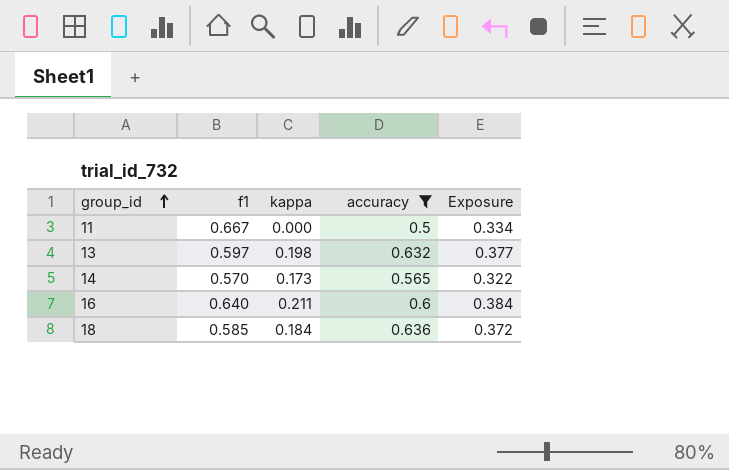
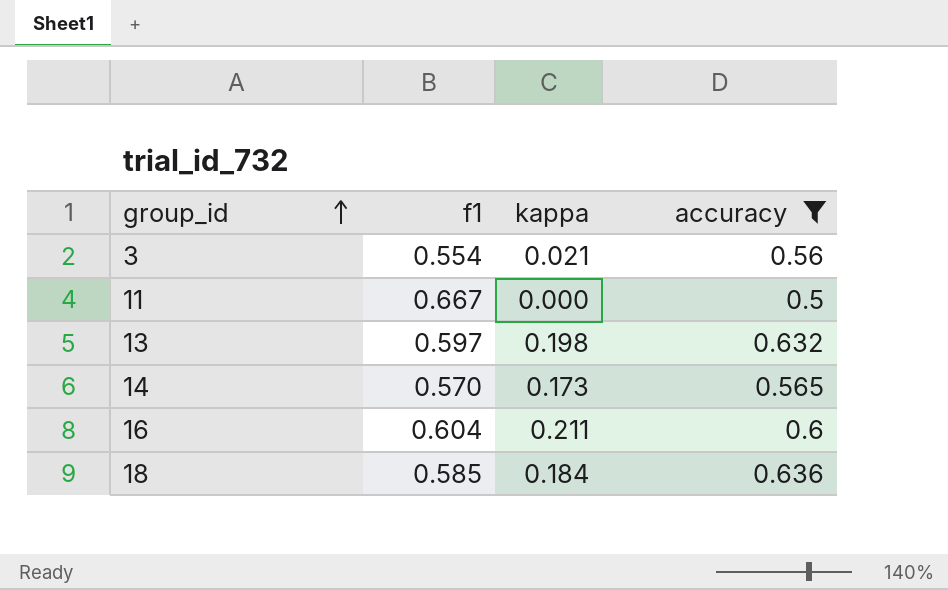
column Exposure | formula: [f1] * [accuracy] -> none
row 3: none -> 0.554 | 0.021 | 0.56
16 | f1: 0.640 -> 0.604

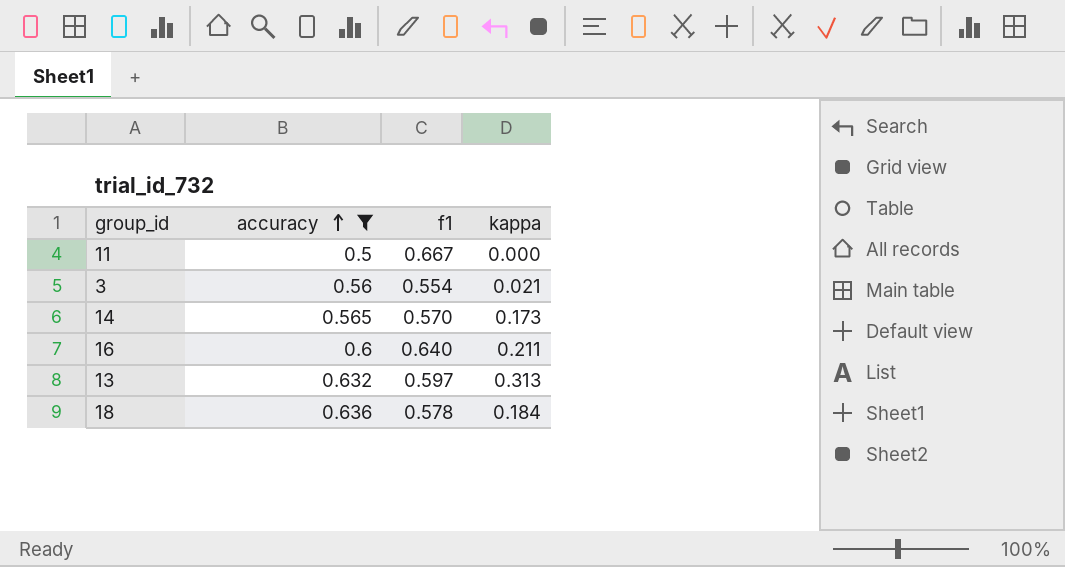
row order: group_id ascending -> accuracy ascending
column accuracy | position: 4 -> 2
16 | f1: 0.604 -> 0.640
13 | kappa: 0.198 -> 0.313
18 | f1: 0.585 -> 0.578

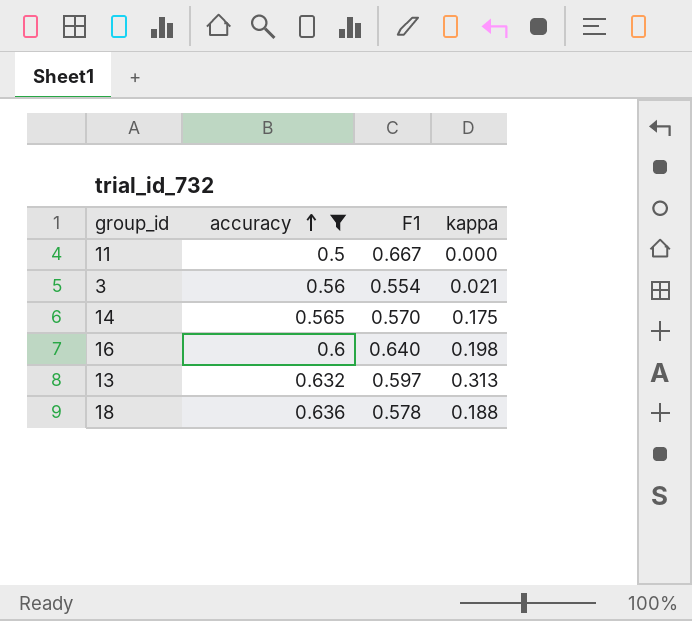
column name: f1 -> F1
14 | kappa: 0.173 -> 0.175
16 | kappa: 0.211 -> 0.198
18 | kappa: 0.184 -> 0.188

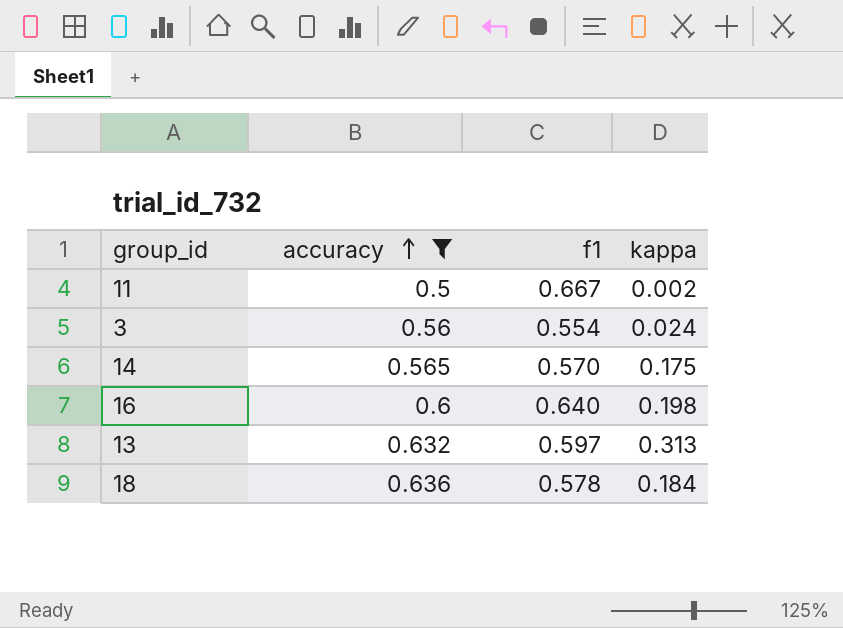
column name: F1 -> f1
11 | kappa: 0.000 -> 0.002
3 | kappa: 0.021 -> 0.024
18 | kappa: 0.188 -> 0.184

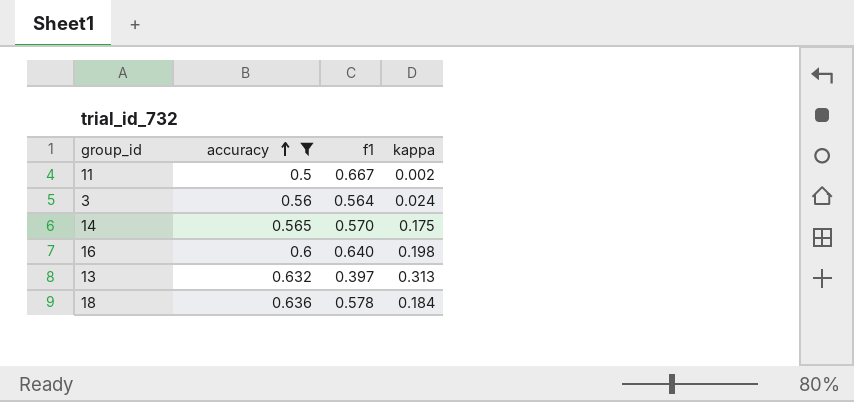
3 | f1: 0.554 -> 0.564
13 | f1: 0.597 -> 0.397

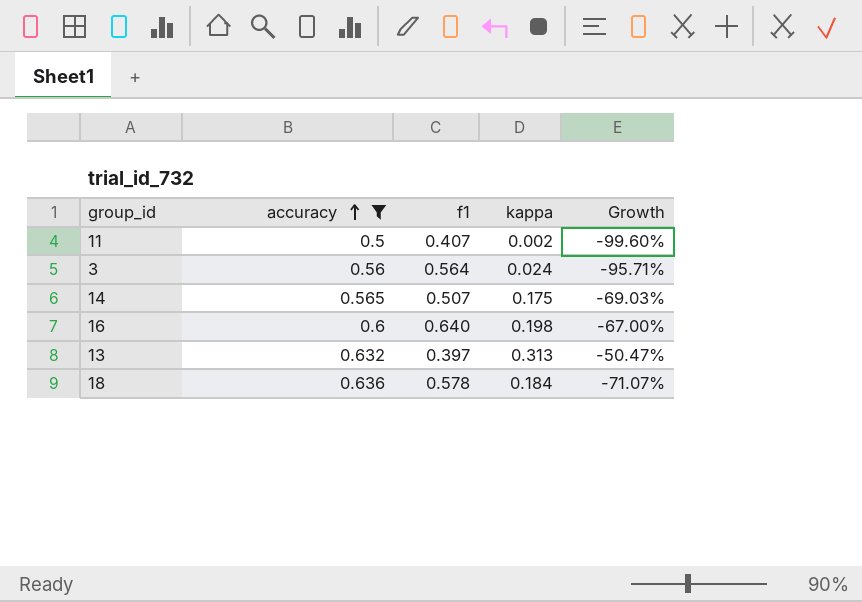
column Growth | formula: none -> ([kappa] - [accuracy]) / [accuracy]
11 | f1: 0.667 -> 0.407
14 | f1: 0.570 -> 0.507

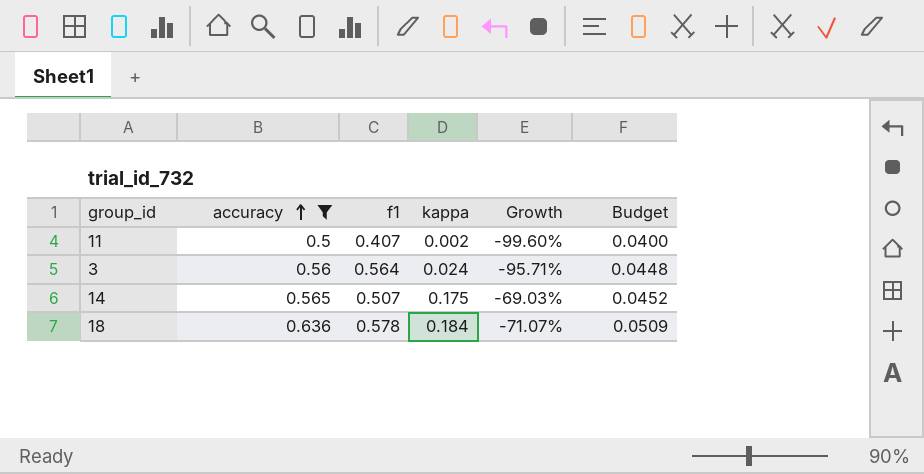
column Budget | formula: none -> [accuracy] * 0.08
row 16: 0.6 | 0.640 | 0.198 | -67.00% -> none
row 13: 0.632 | 0.397 | 0.313 | -50.47% -> none

